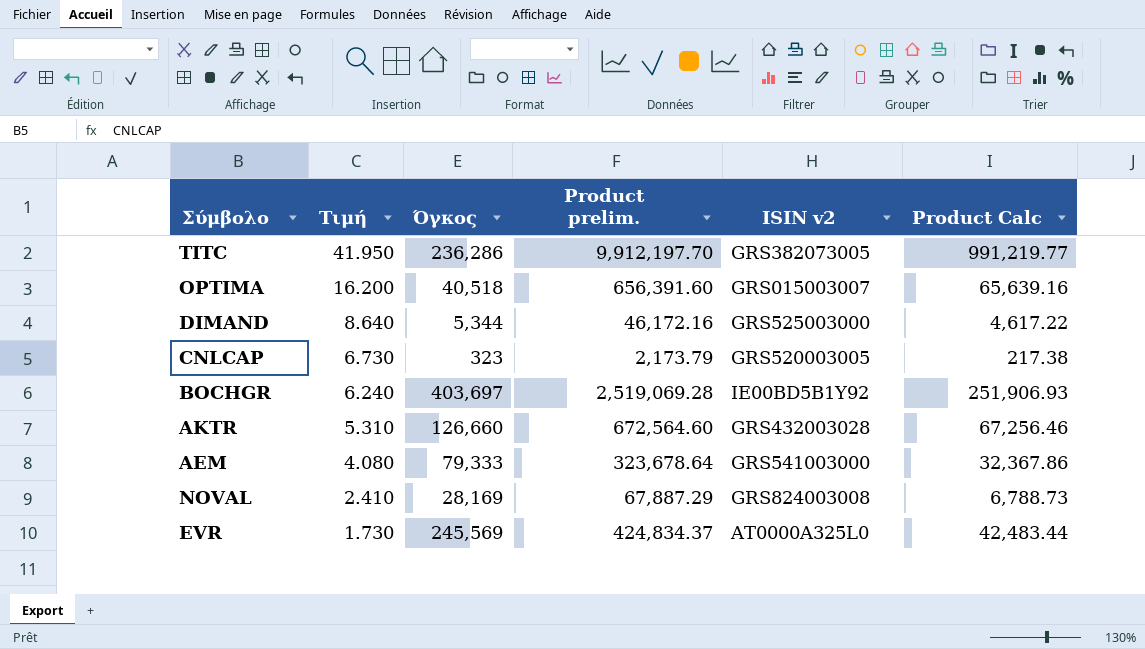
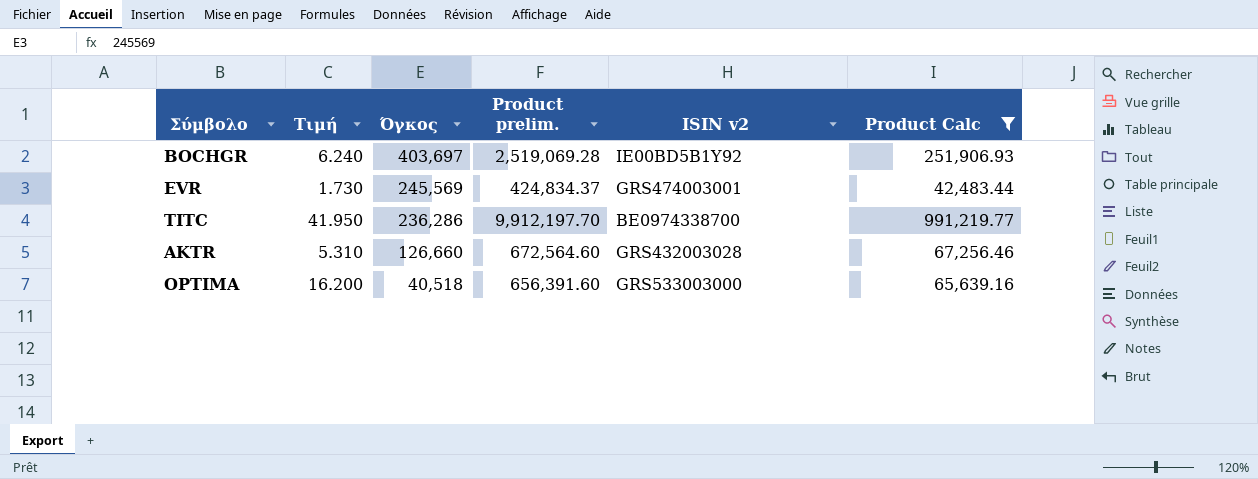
filter: none -> Product Calc >= 42,483.44
row order: Τιμή descending -> Όγκος descending
EVR | ISIN v2: AT0000A325L0 -> GRS474003001
TITC | ISIN v2: GRS382073005 -> BE0974338700
OPTIMA | ISIN v2: GRS015003007 -> GRS533003000

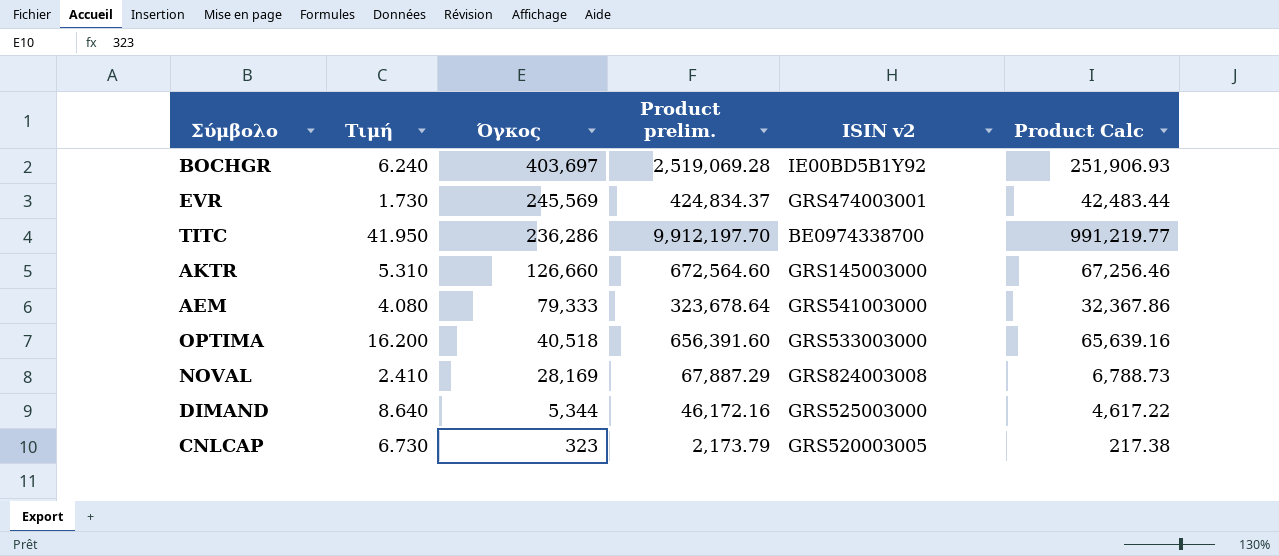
filter: Product Calc >= 42,483.44 -> none
AKTR | ISIN v2: GRS432003028 -> GRS145003000

